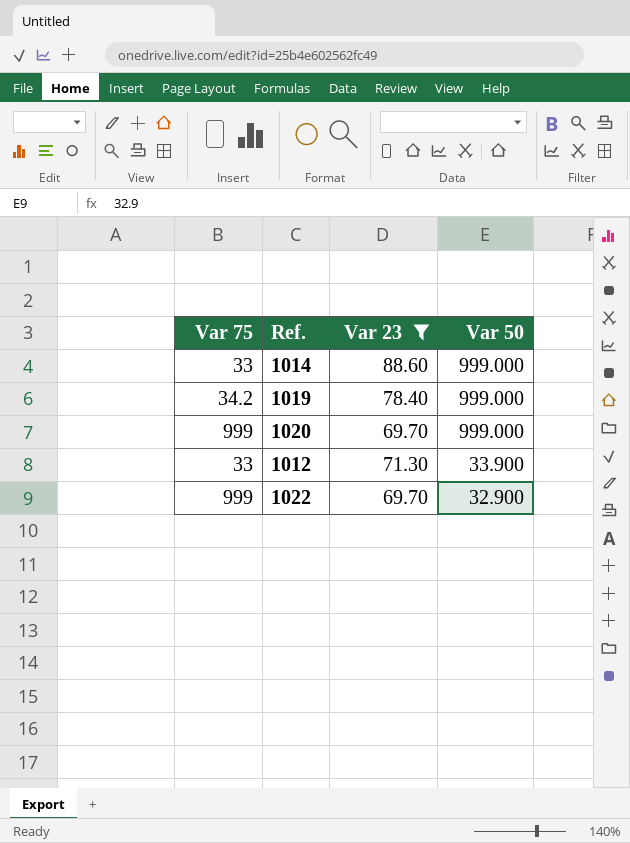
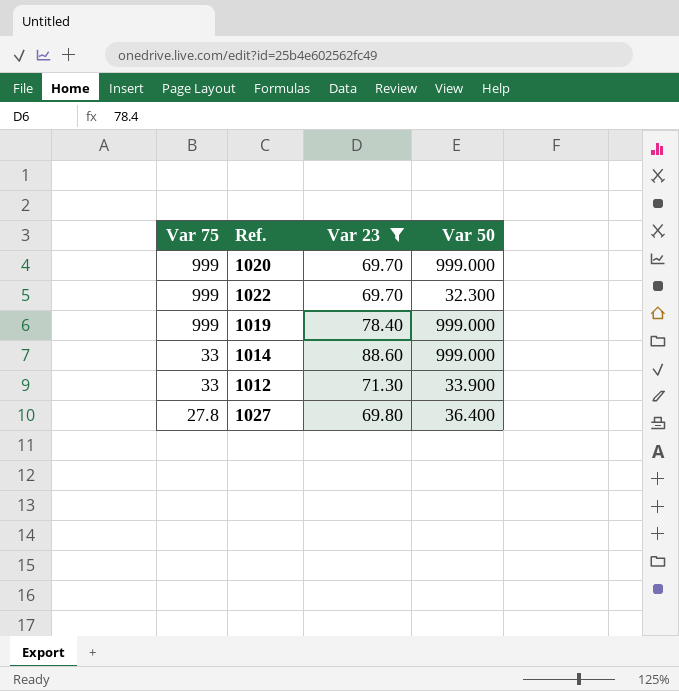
row order: Var 50 descending -> Var 75 descending
1022 | Var 50: 32.900 -> 32.300
1019 | Var 75: 34.2 -> 999
row 1027: none -> 27.8 | 69.80 | 36.400

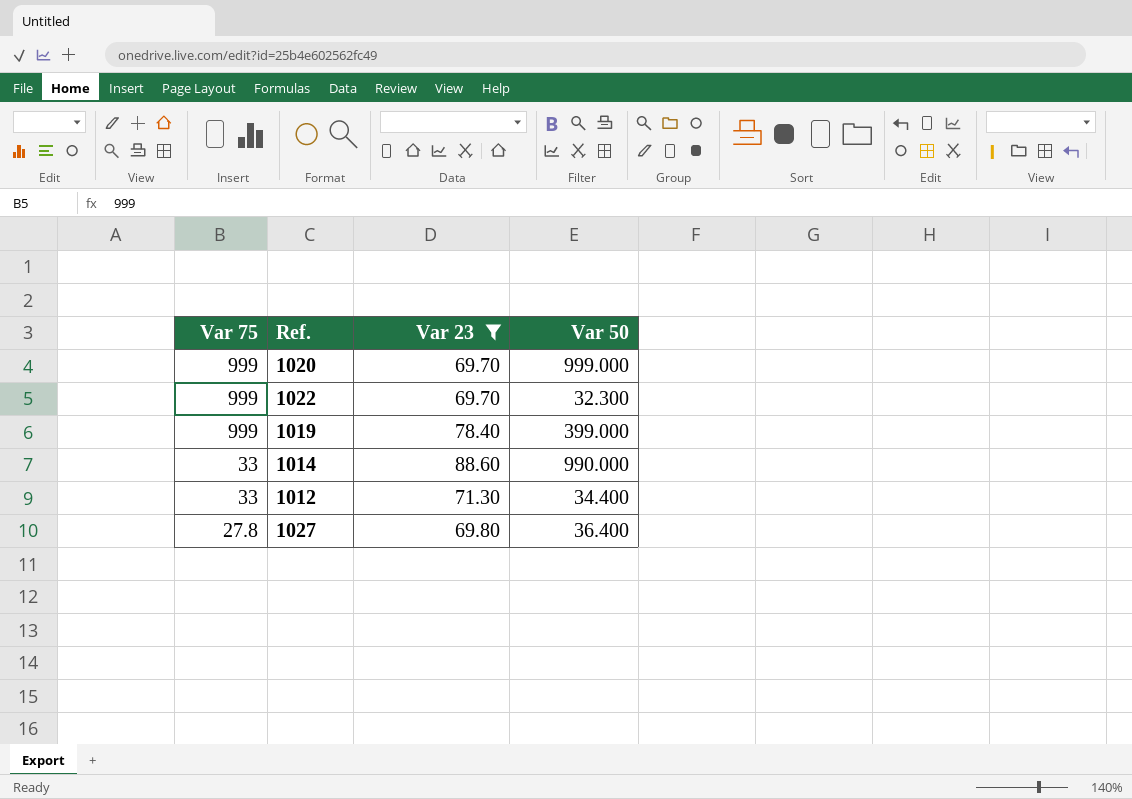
1019 | Var 50: 999.000 -> 399.000
1014 | Var 50: 999.000 -> 990.000
1012 | Var 50: 33.900 -> 34.400

